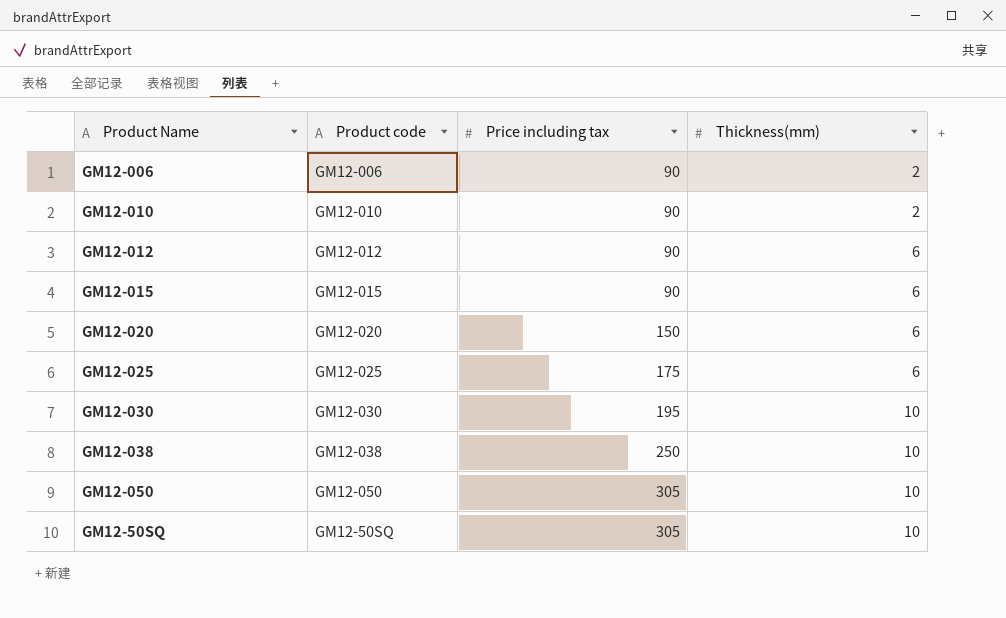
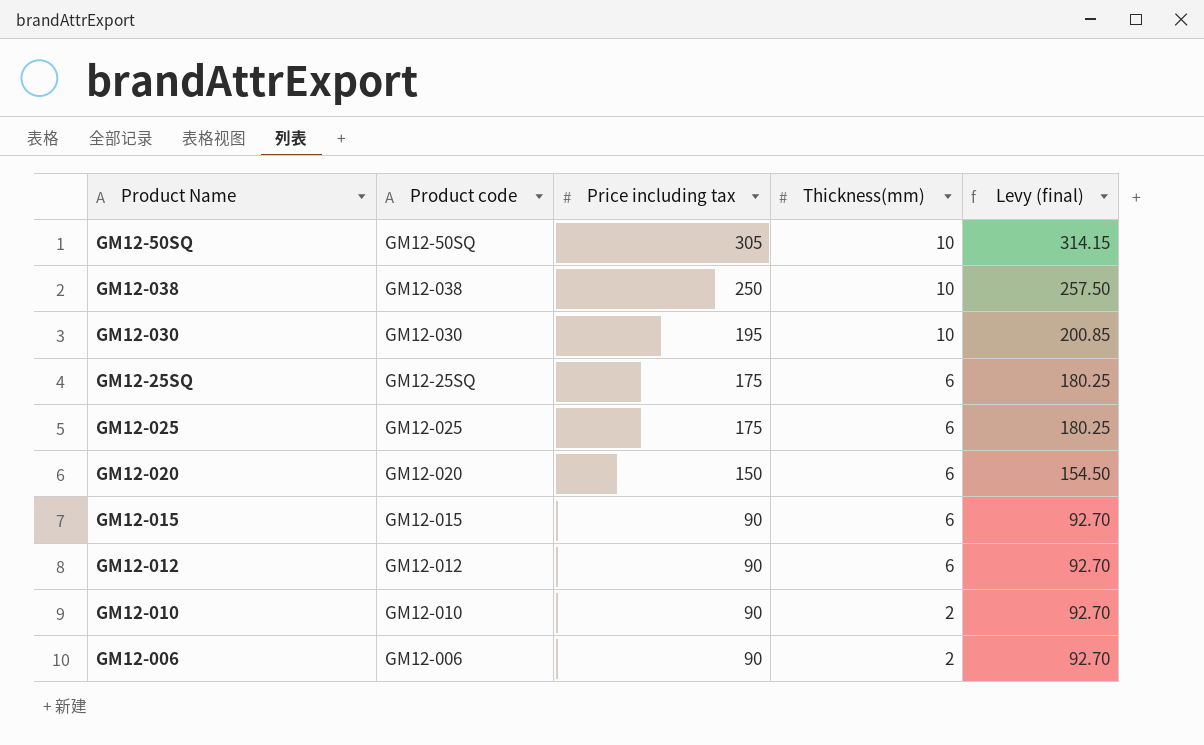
row order: Product Name ascending -> Product Name descending
column Levy (final) | formula: none -> [Price including tax] * 1.03
row GM12-050: GM12-050 | 305 | 10 -> none
row GM12-25SQ: none -> GM12-25SQ | 175 | 6 | 180.25

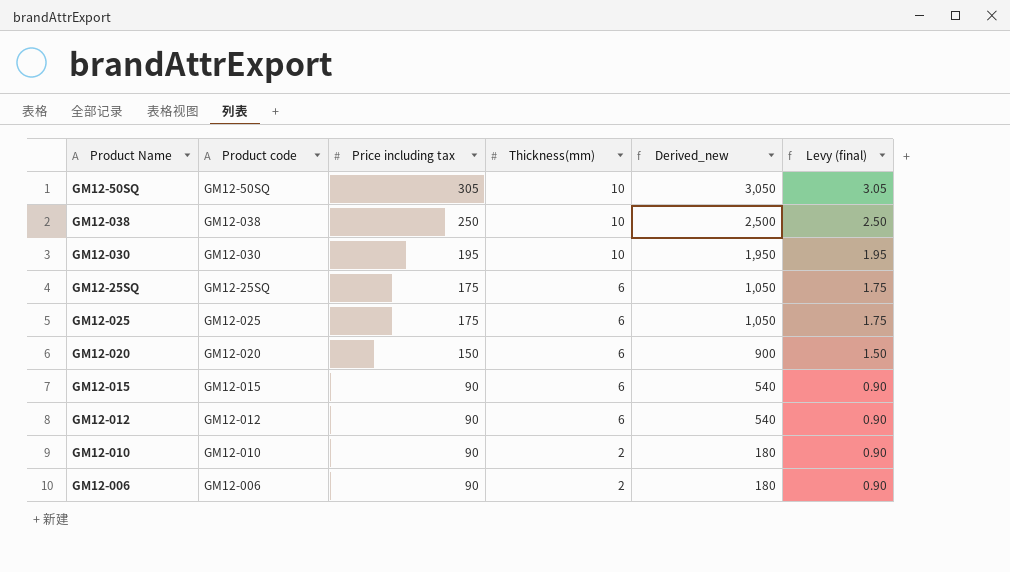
column Derived_new | formula: none -> [Price including tax] * [Thickness(mm)]
column Levy (final) | formula: [Price including tax] * 1.03 -> [Price including tax] * 0.01

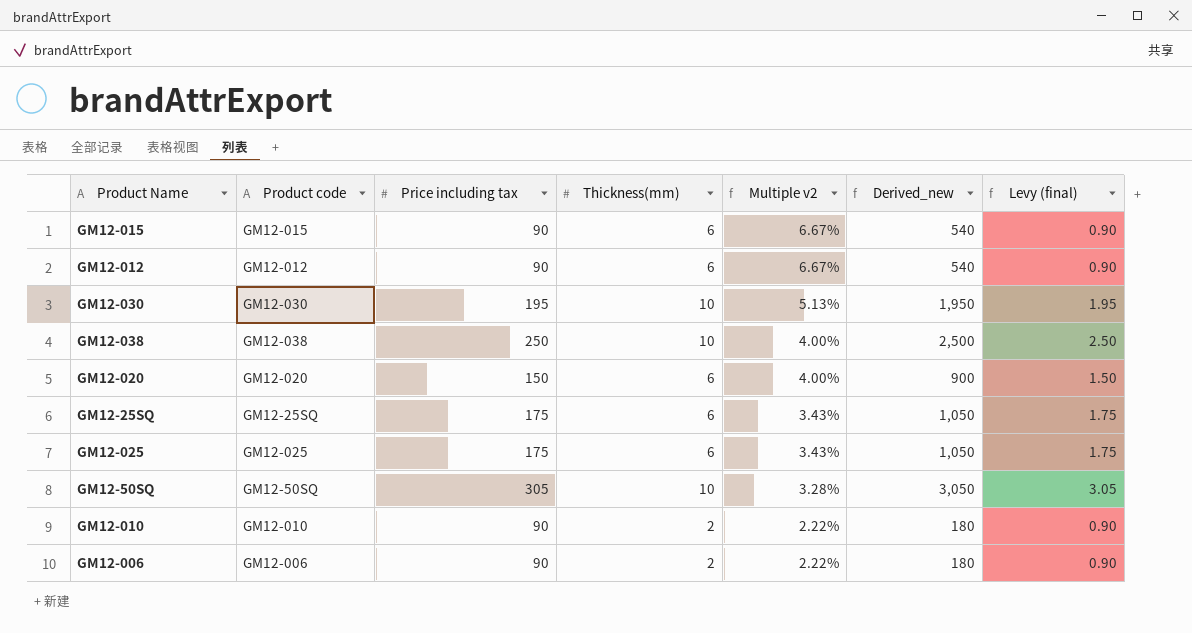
row order: Product Name descending -> Multiple v2 descending
column Multiple v2 | formula: none -> [Thickness(mm)] / [Price including tax]

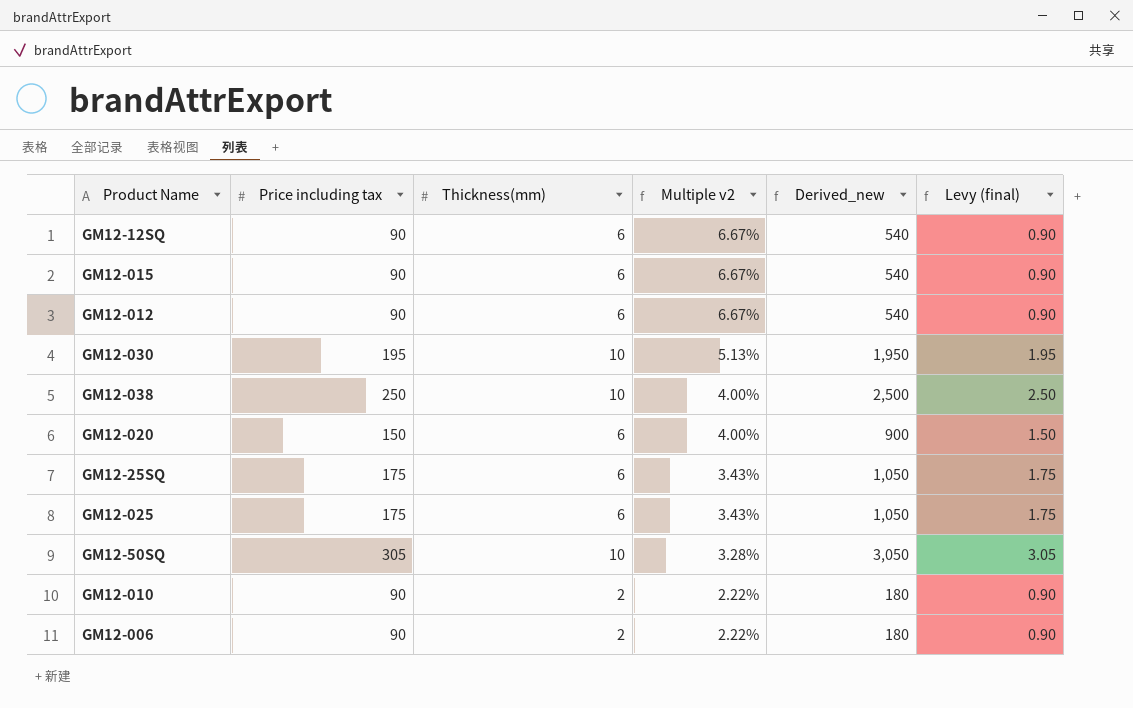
column Product code | position: 2 -> none
row GM12-12SQ: none -> 90 | 6 | 6.67% | 540 | 0.90

